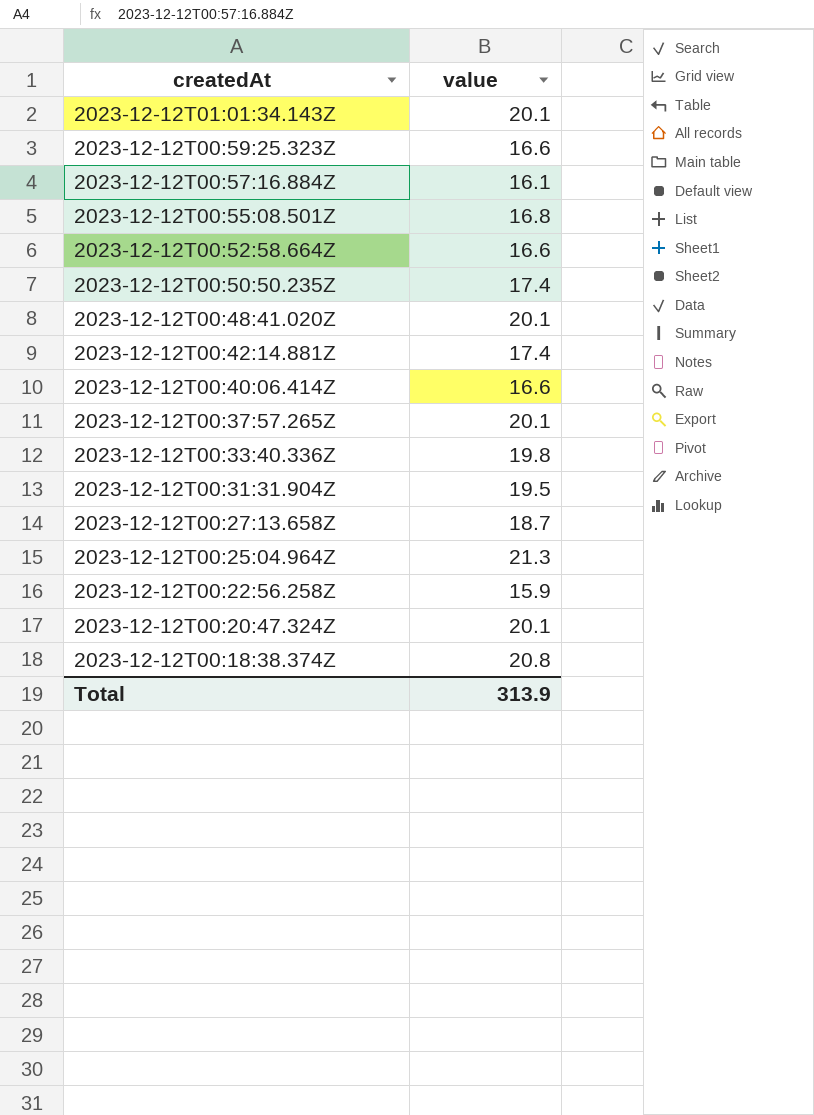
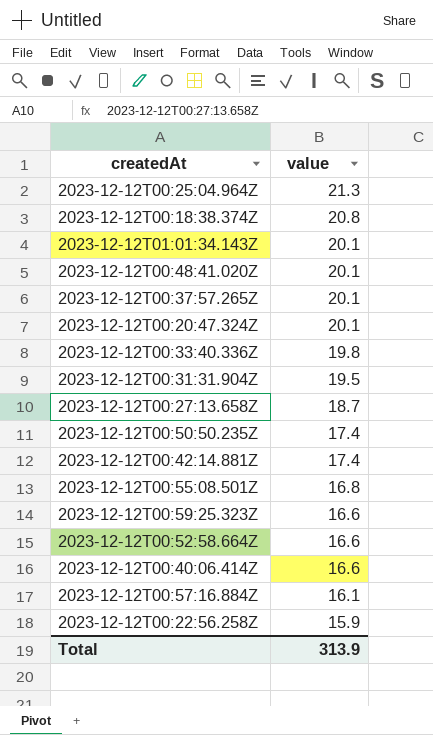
row order: createdAt descending -> value descending

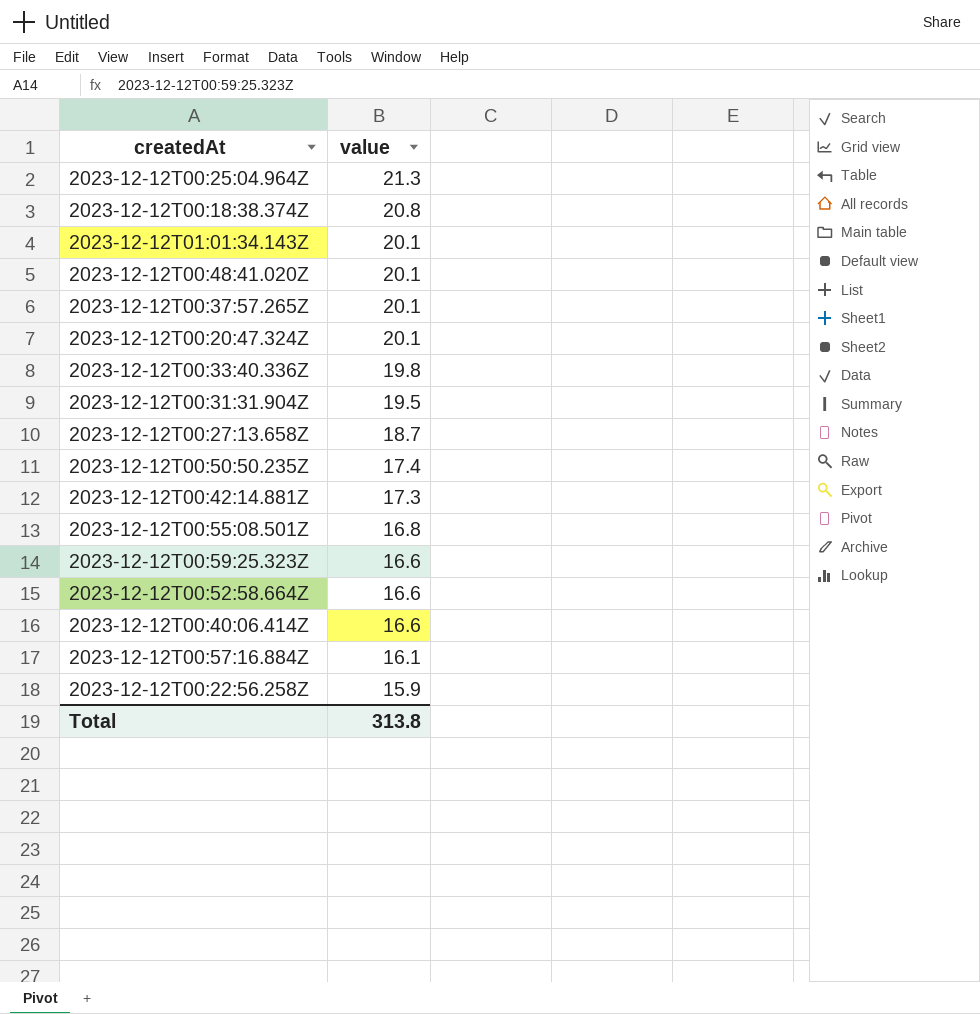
2023-12-12T00:42:14.881Z | value: 17.4 -> 17.3
Total | value: 313.9 -> 313.8

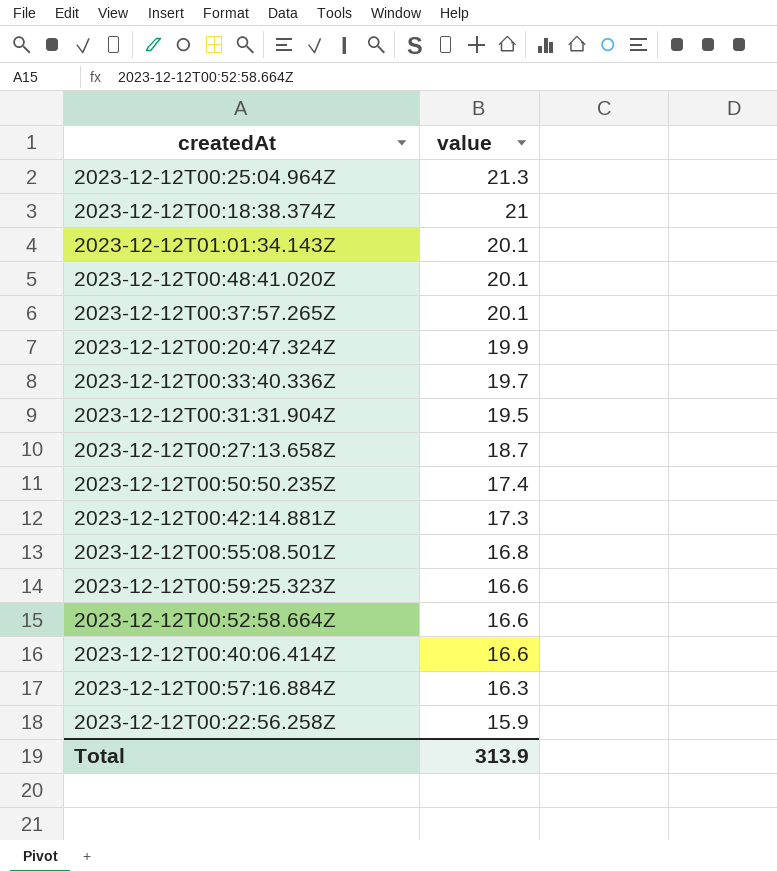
2023-12-12T00:18:38.374Z | value: 20.8 -> 21
2023-12-12T00:20:47.324Z | value: 20.1 -> 19.9
2023-12-12T00:33:40.336Z | value: 19.8 -> 19.7
2023-12-12T00:57:16.884Z | value: 16.1 -> 16.3
Total | value: 313.8 -> 313.9

